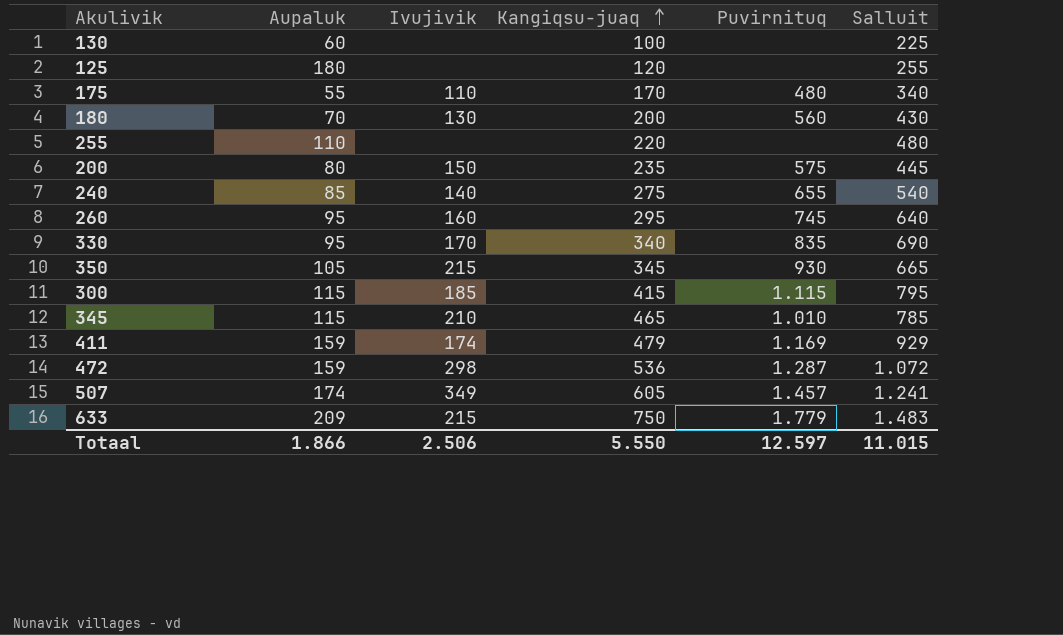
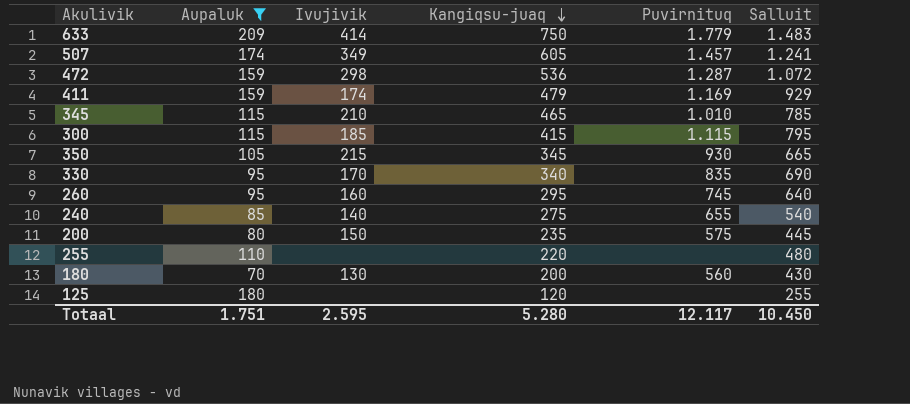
filter: none -> Aupaluk >= 70
row order: Kangiqsu-juaq ascending -> Kangiqsu-juaq descending
633 | Ivujivik: 215 -> 414
Totaal | Aupaluk: 1.866 -> 1.751
Totaal | Ivujivik: 2.506 -> 2.595
Totaal | Kangiqsu-juaq: 5.550 -> 5.280
Totaal | Puvirnituq: 12.597 -> 12.117
Totaal | Salluit: 11.015 -> 10.450

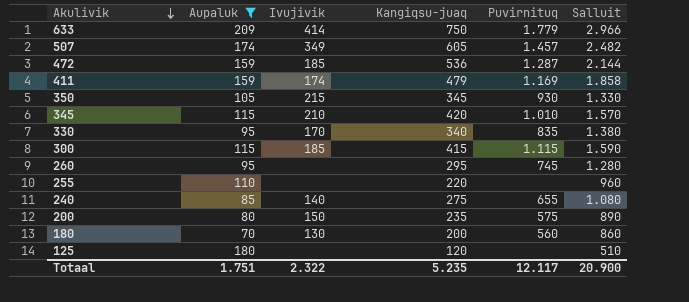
row order: Kangiqsu-juaq descending -> Akulivik descending
633 | Salluit: 1.483 -> 2.966
507 | Salluit: 1.241 -> 2.482
472 | Ivujivik: 298 -> 185
472 | Salluit: 1.072 -> 2.144
411 | Salluit: 929 -> 1.858
350 | Salluit: 665 -> 1.330
345 | Kangiqsu-juaq: 465 -> 420
345 | Salluit: 785 -> 1.570
330 | Salluit: 690 -> 1.380
300 | Salluit: 795 -> 1.590
260 | Ivujivik: 160 -> none
260 | Salluit: 640 -> 1.280
255 | Salluit: 480 -> 960
240 | Salluit: 540 -> 1.080
200 | Salluit: 445 -> 890
180 | Salluit: 430 -> 860
125 | Salluit: 255 -> 510
Totaal | Ivujivik: 2.595 -> 2.322
Totaal | Kangiqsu-juaq: 5.280 -> 5.235
Totaal | Salluit: 10.450 -> 20.900

